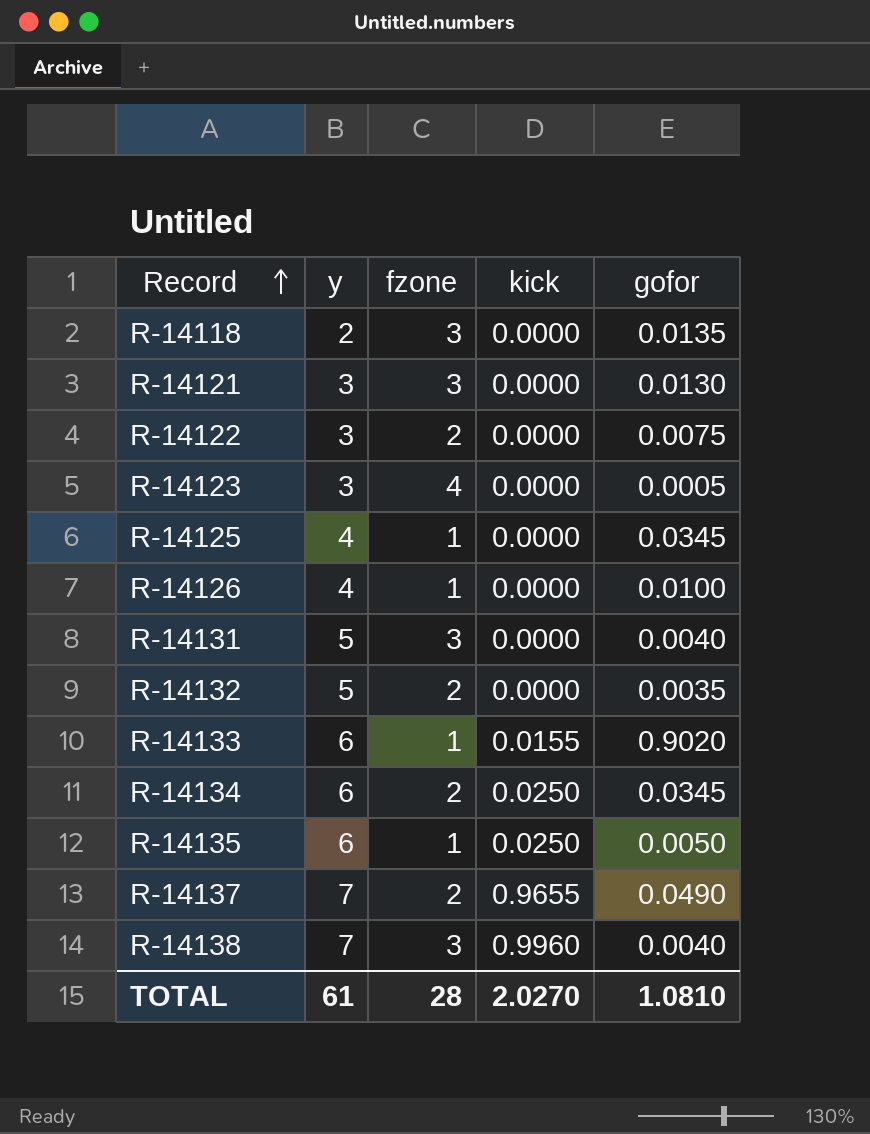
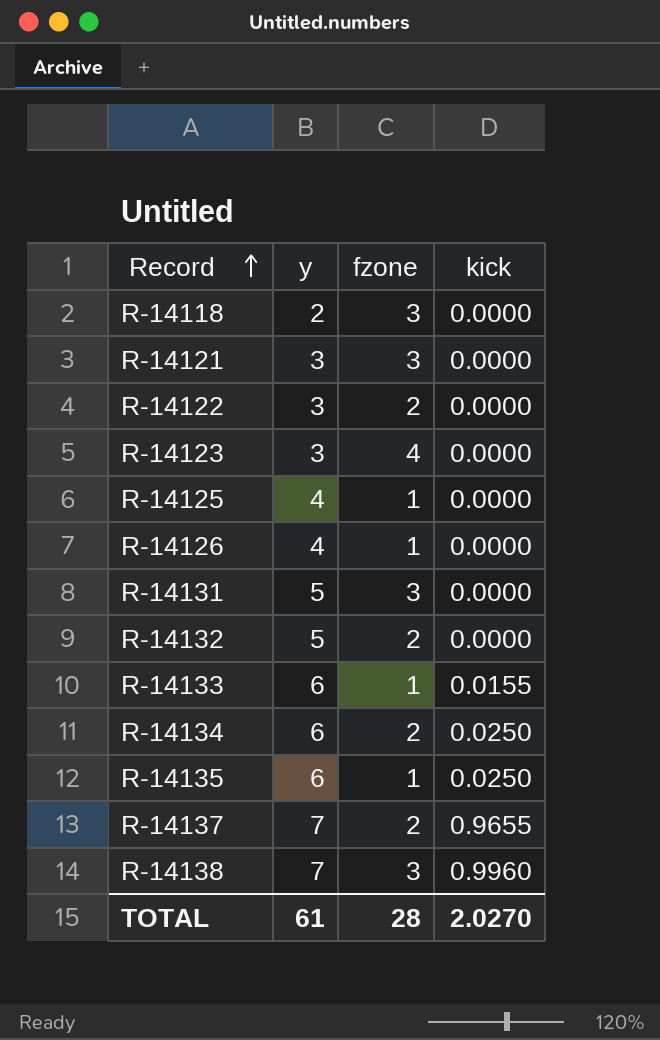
column gofor | position: 5 -> none

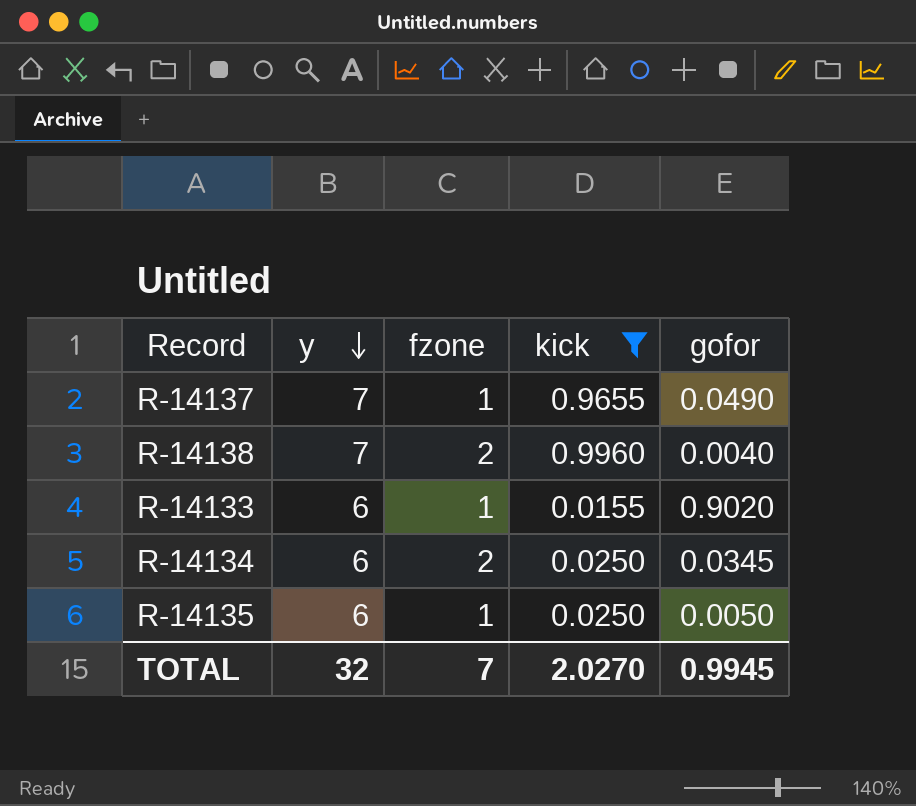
filter: none -> kick != 0.0000
row order: Record ascending -> y descending
column gofor | position: none -> 5
R-14137 | fzone: 2 -> 1
R-14138 | fzone: 3 -> 2
TOTAL | y: 61 -> 32
TOTAL | fzone: 28 -> 7

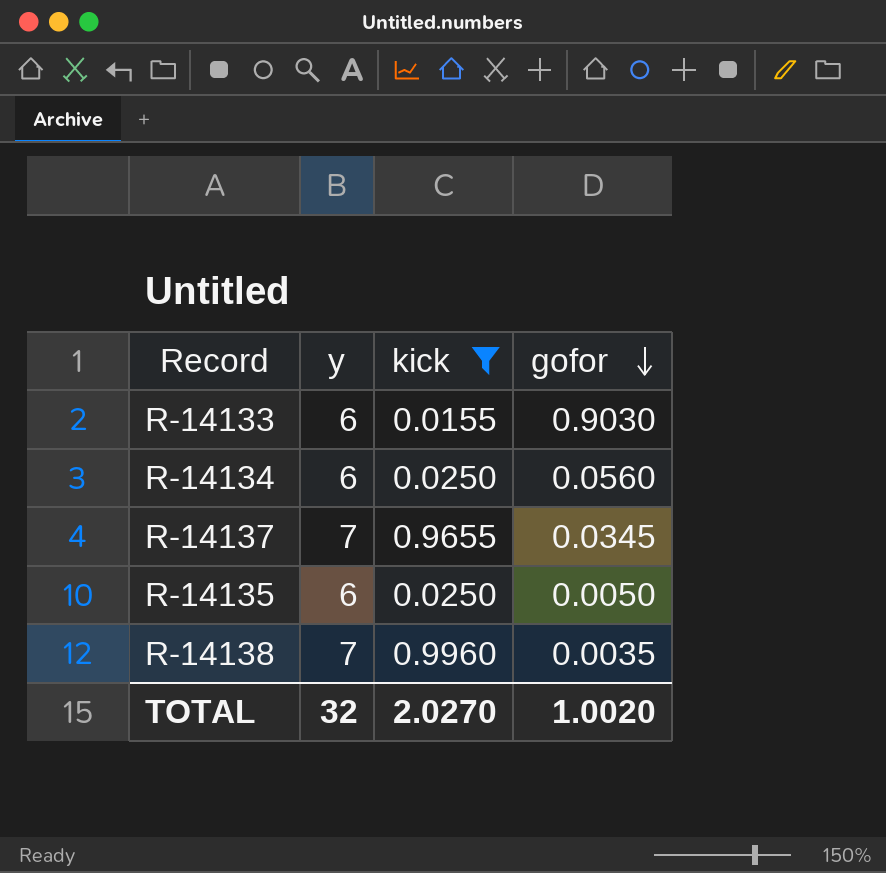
row order: y descending -> gofor descending
column fzone | position: 3 -> none
R-14133 | gofor: 0.9020 -> 0.9030
R-14134 | gofor: 0.0345 -> 0.0560
R-14137 | gofor: 0.0490 -> 0.0345
R-14138 | gofor: 0.0040 -> 0.0035
TOTAL | gofor: 0.9945 -> 1.0020

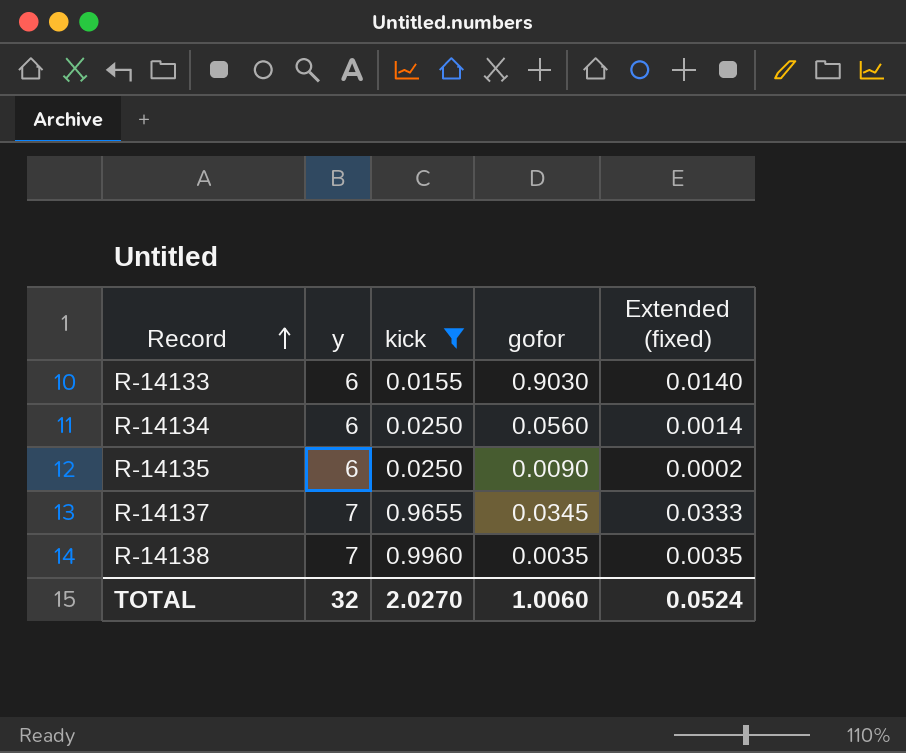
row order: gofor descending -> Record ascending
column Extended (fixed) | formula: none -> [kick] * [gofor]
R-14135 | gofor: 0.0050 -> 0.0090
TOTAL | gofor: 1.0020 -> 1.0060

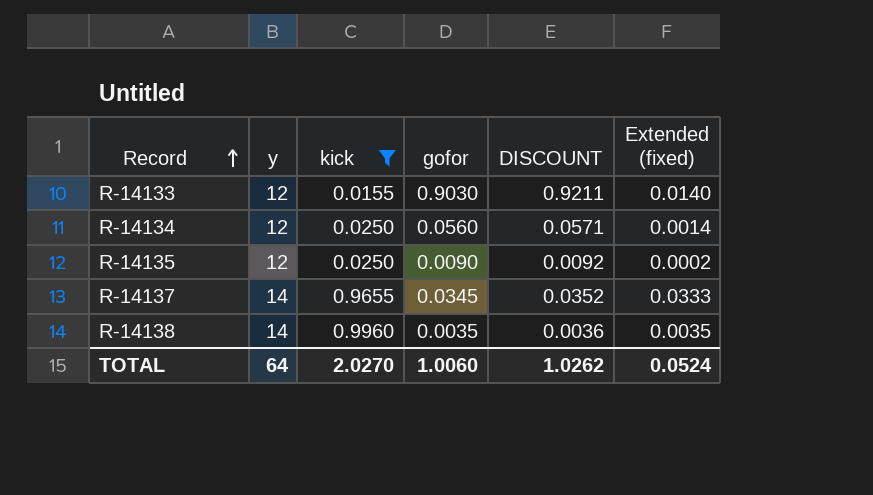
column DISCOUNT | formula: none -> [gofor] * 1.02
R-14133 | y: 6 -> 12
R-14134 | y: 6 -> 12
R-14135 | y: 6 -> 12
R-14137 | y: 7 -> 14
R-14138 | y: 7 -> 14
TOTAL | y: 32 -> 64

